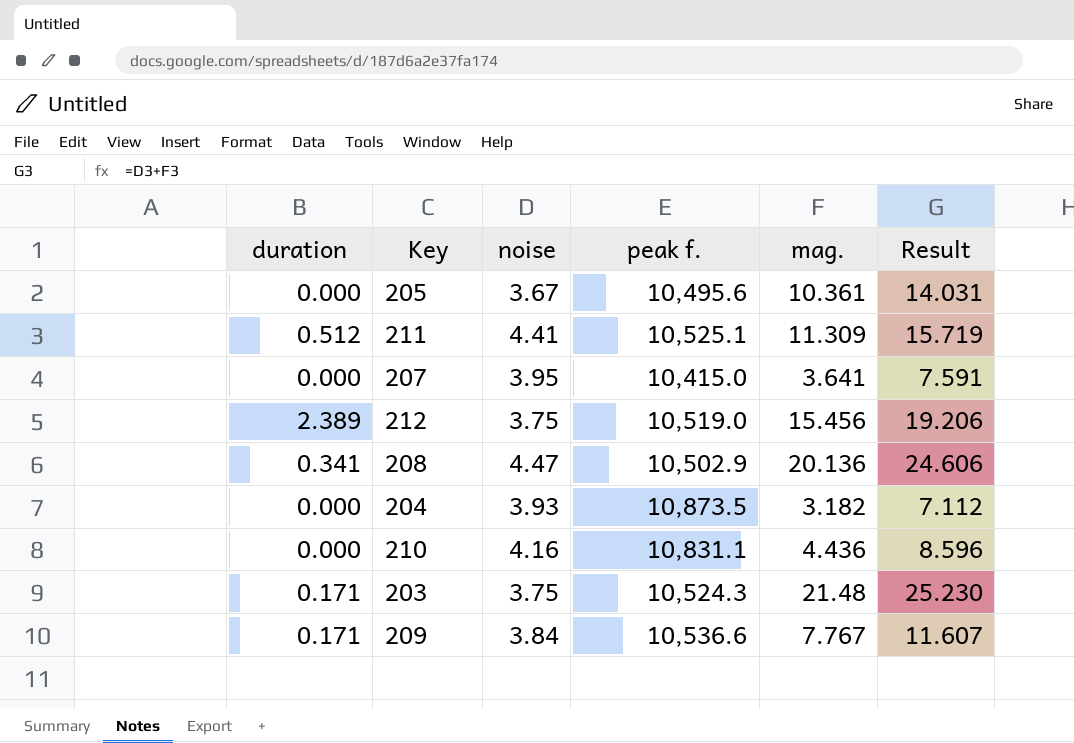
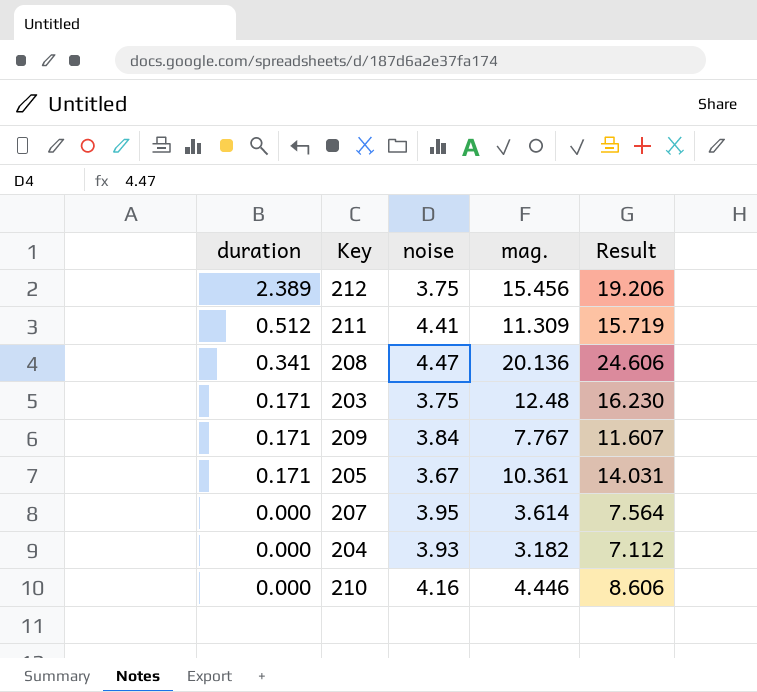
row order: none -> duration descending
column peak f. | position: 4 -> none
203 | mag.: 21.48 -> 12.48
203 | Result: 25.230 -> 16.230
205 | duration: 0.000 -> 0.171
207 | mag.: 3.641 -> 3.614
207 | Result: 7.591 -> 7.564
210 | mag.: 4.436 -> 4.446
210 | Result: 8.596 -> 8.606

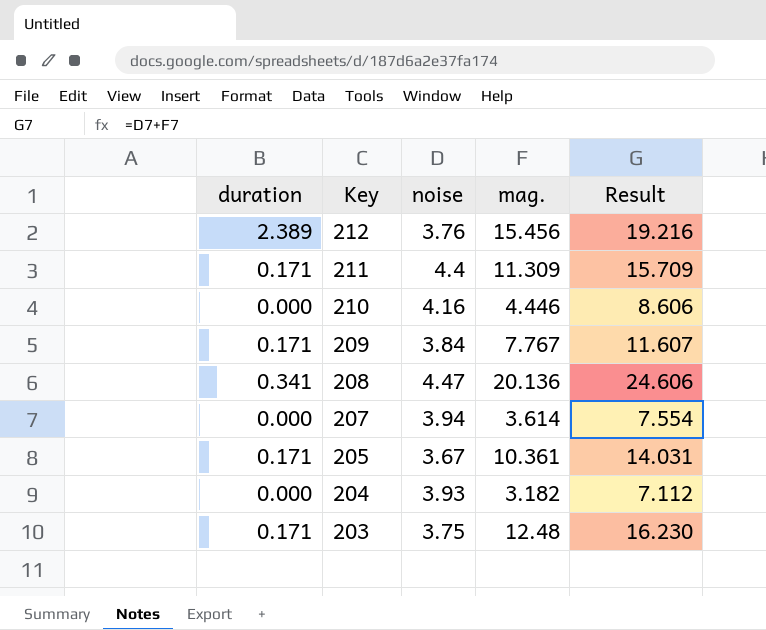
row order: duration descending -> Key descending
212 | noise: 3.75 -> 3.76
212 | Result: 19.206 -> 19.216
211 | duration: 0.512 -> 0.171
211 | noise: 4.41 -> 4.4
211 | Result: 15.719 -> 15.709
207 | noise: 3.95 -> 3.94
207 | Result: 7.564 -> 7.554

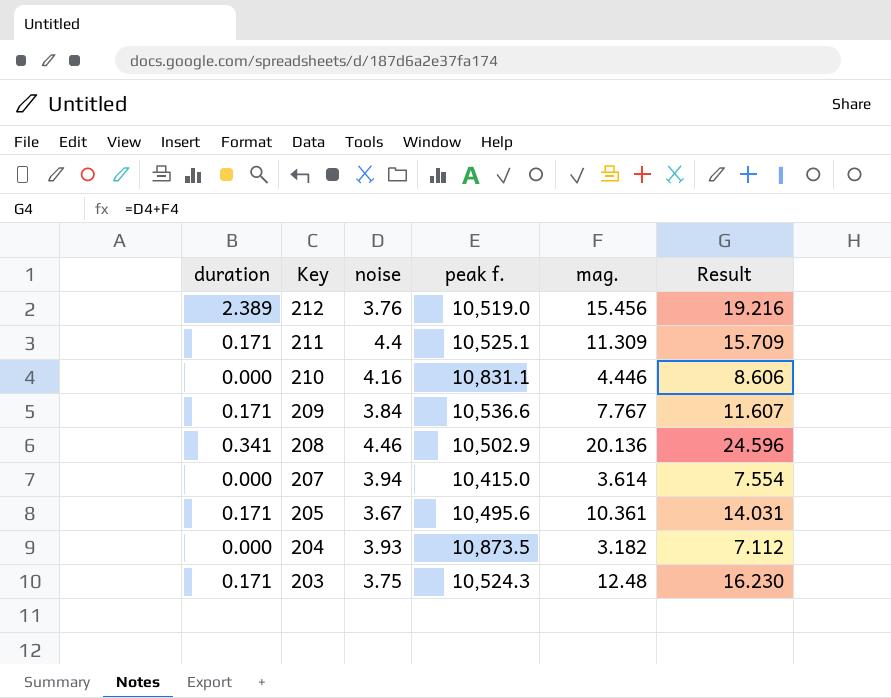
column peak f. | position: none -> 4
208 | noise: 4.47 -> 4.46
208 | Result: 24.606 -> 24.596

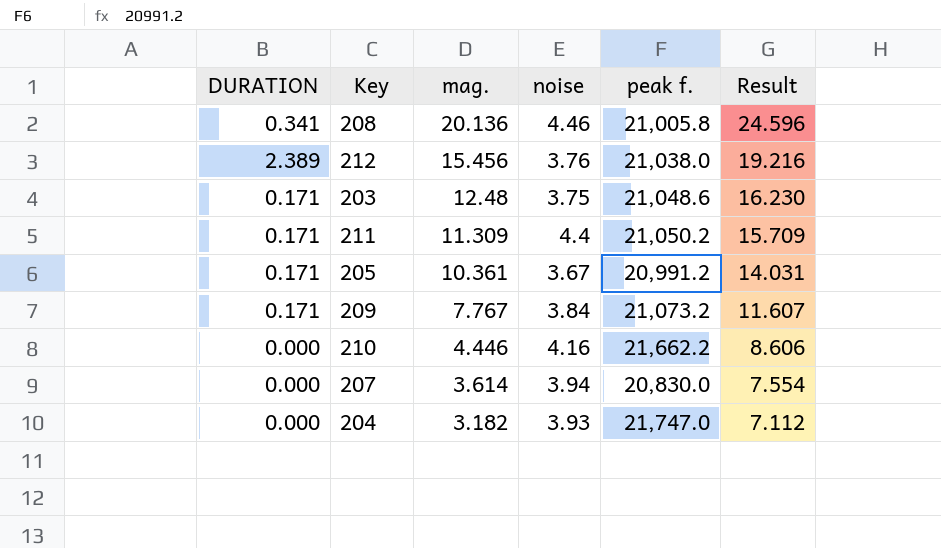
row order: Key descending -> mag. descending
column name: duration -> DURATION
column mag. | position: 5 -> 3
208 | peak f.: 10,502.9 -> 21,005.8
212 | peak f.: 10,519.0 -> 21,038.0
203 | peak f.: 10,524.3 -> 21,048.6
211 | peak f.: 10,525.1 -> 21,050.2
205 | peak f.: 10,495.6 -> 20,991.2
209 | peak f.: 10,536.6 -> 21,073.2
210 | peak f.: 10,831.1 -> 21,662.2
207 | peak f.: 10,415.0 -> 20,830.0
204 | peak f.: 10,873.5 -> 21,747.0

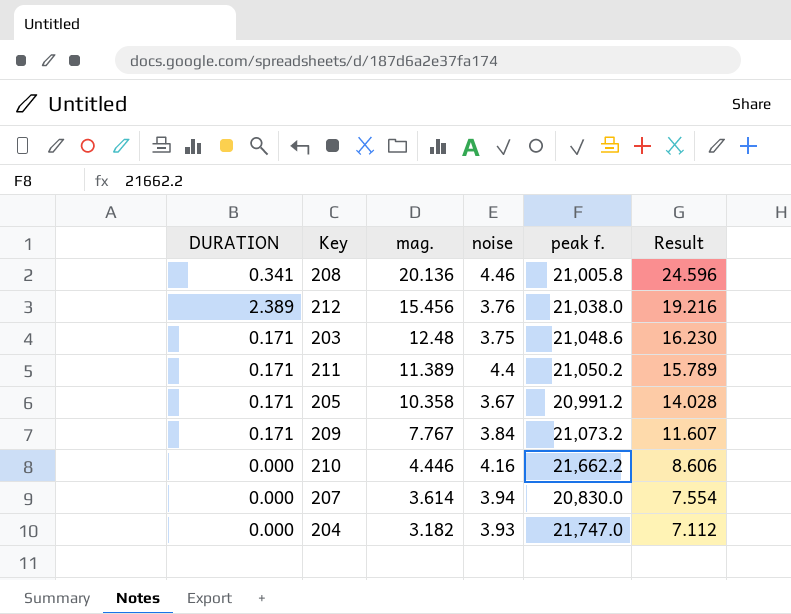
211 | mag.: 11.309 -> 11.389
211 | Result: 15.709 -> 15.789
205 | mag.: 10.361 -> 10.358
205 | Result: 14.031 -> 14.028

